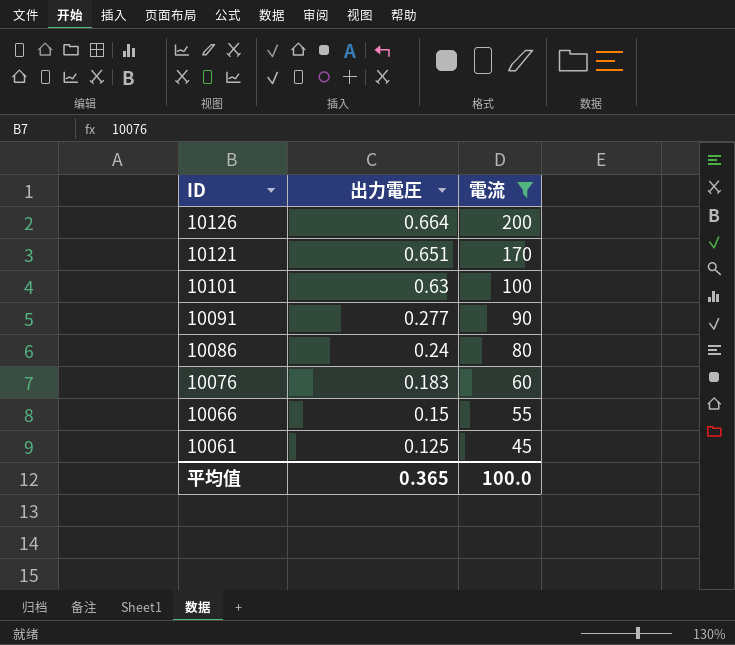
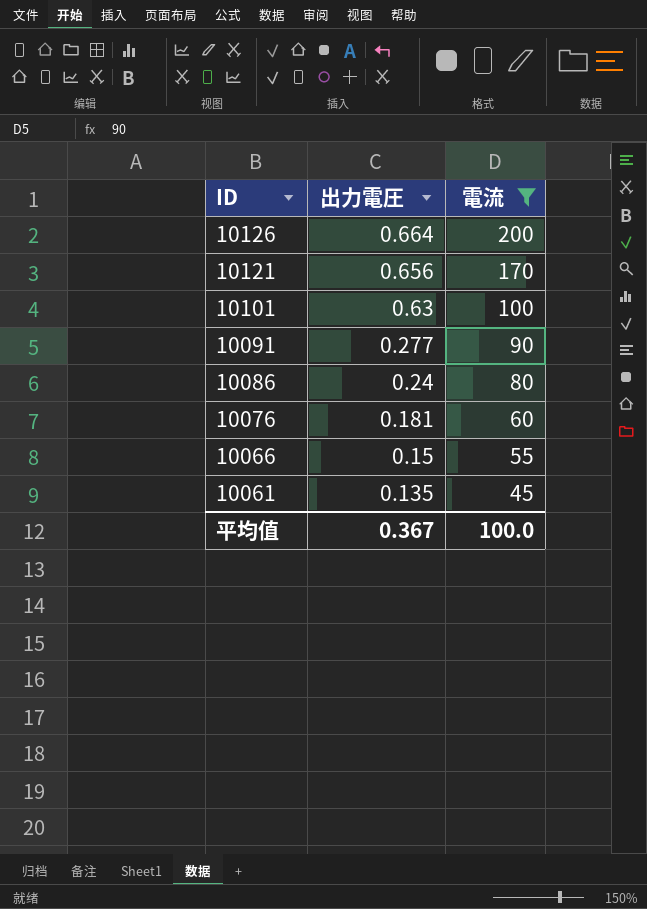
10121 | 出力電圧: 0.651 -> 0.656
10076 | 出力電圧: 0.183 -> 0.181
10061 | 出力電圧: 0.125 -> 0.135
平均值 | 出力電圧: 0.365 -> 0.367

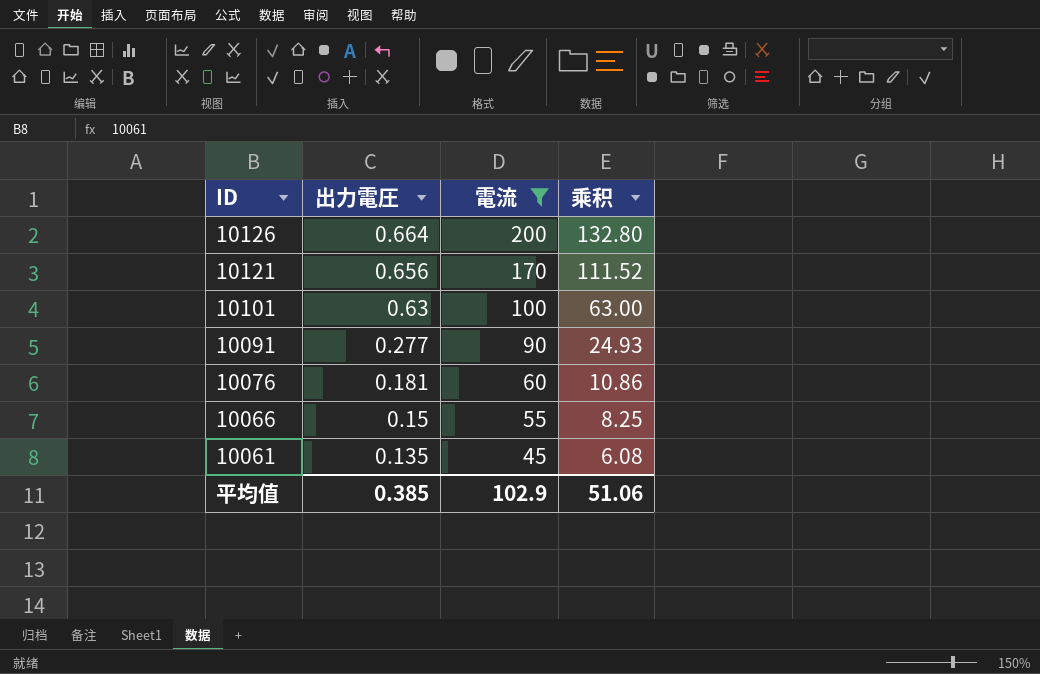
column 乘积 | formula: none -> [出力電圧] * [電流]
row 10086: 0.24 | 80 -> none
平均值 | 出力電圧: 0.367 -> 0.385
平均值 | 電流: 100.0 -> 102.9

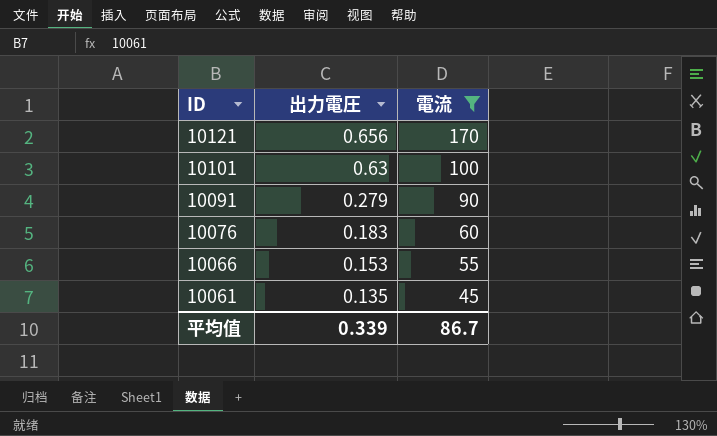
column 乘积 | formula: [出力電圧] * [電流] -> none
row 10126: 0.664 | 200 | 132.80 -> none
10091 | 出力電圧: 0.277 -> 0.279
10076 | 出力電圧: 0.181 -> 0.183
10066 | 出力電圧: 0.15 -> 0.153
平均值 | 出力電圧: 0.385 -> 0.339
平均值 | 電流: 102.9 -> 86.7

